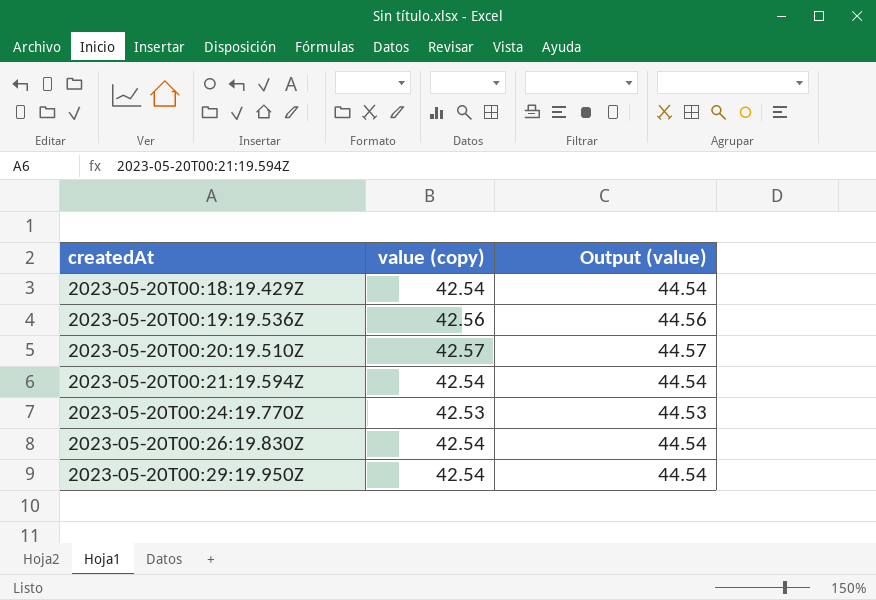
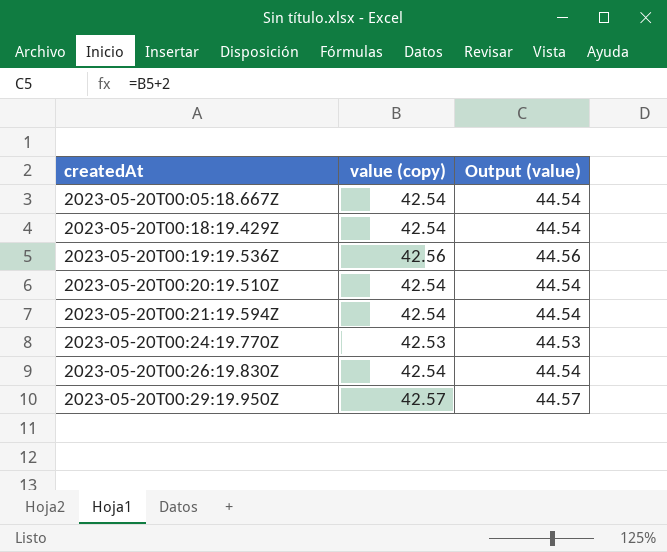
row 2023-05-20T00:05:18.667Z: none -> 42.54 | 44.54
2023-05-20T00:20:19.510Z | value (copy): 42.57 -> 42.54
2023-05-20T00:20:19.510Z | Output (value): 44.57 -> 44.54
2023-05-20T00:29:19.950Z | value (copy): 42.54 -> 42.57
2023-05-20T00:29:19.950Z | Output (value): 44.54 -> 44.57

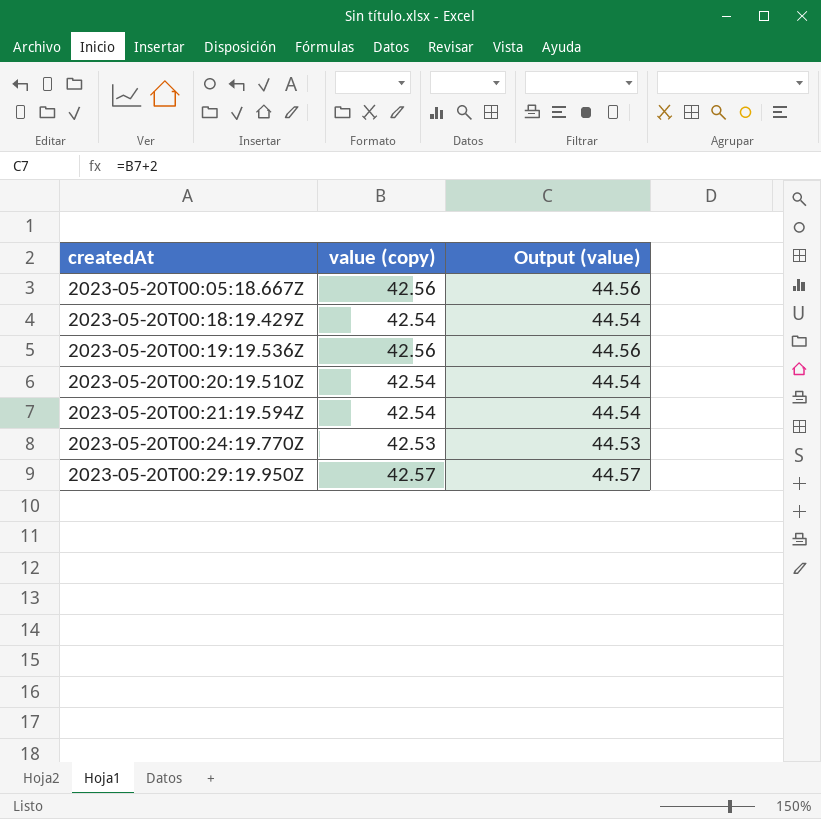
row 2023-05-20T00:26:19.830Z: 42.54 | 44.54 -> none
2023-05-20T00:05:18.667Z | value (copy): 42.54 -> 42.56
2023-05-20T00:05:18.667Z | Output (value): 44.54 -> 44.56

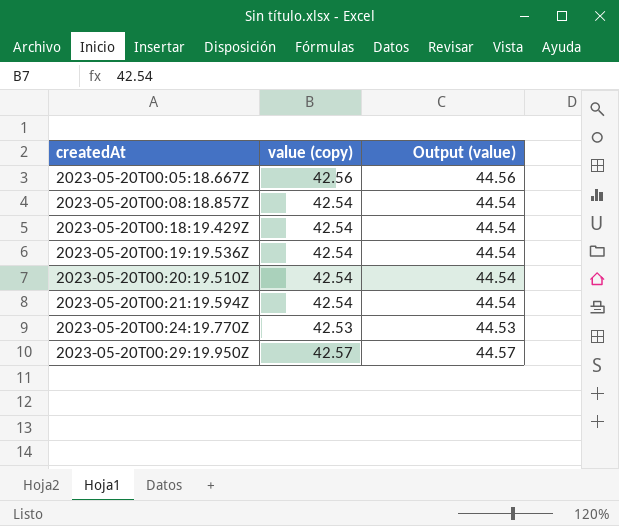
row 2023-05-20T00:08:18.857Z: none -> 42.54 | 44.54
2023-05-20T00:19:19.536Z | value (copy): 42.56 -> 42.54
2023-05-20T00:19:19.536Z | Output (value): 44.56 -> 44.54

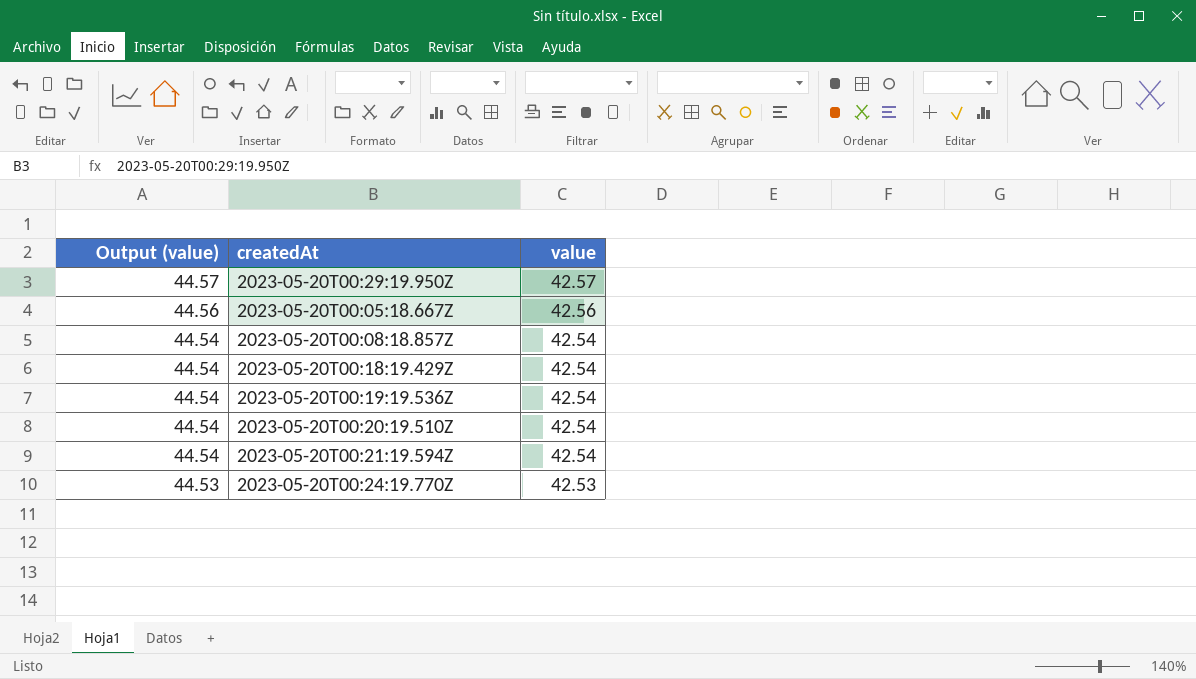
row order: createdAt ascending -> Output (value) descending
column Output (value) | position: 3 -> 1
column name: value (copy) -> value

